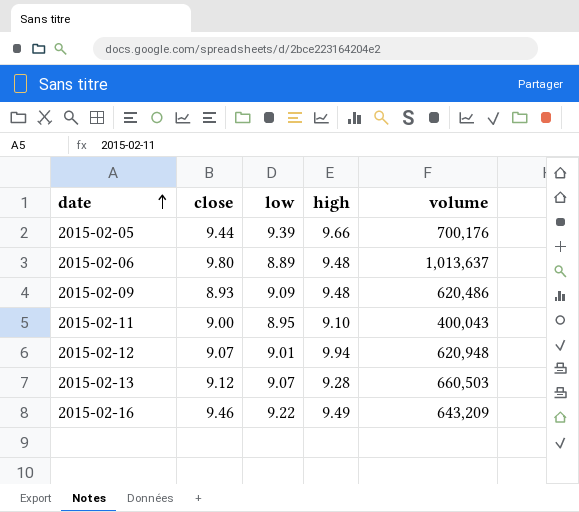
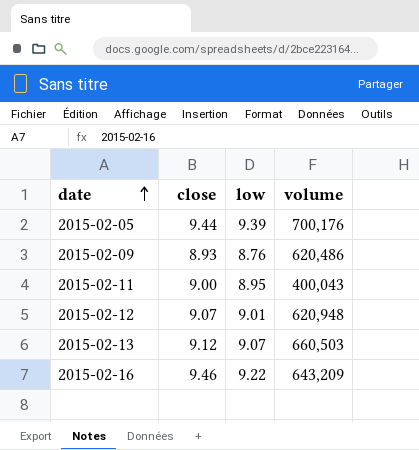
column high | position: 4 -> none
row 2015-02-06: 9.80 | 8.89 | 9.48 | 1,013,637 -> none
2015-02-09 | low: 9.09 -> 8.76

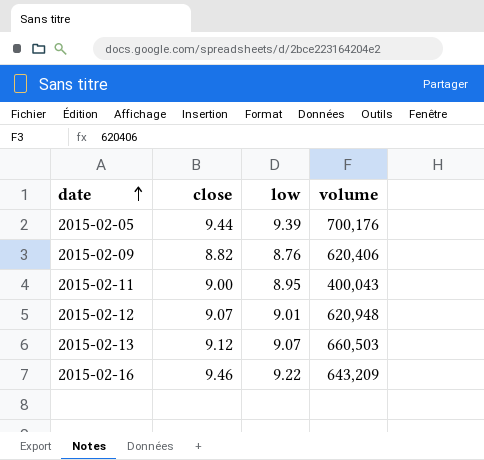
2015-02-09 | close: 8.93 -> 8.82
2015-02-09 | volume: 620,486 -> 620,406

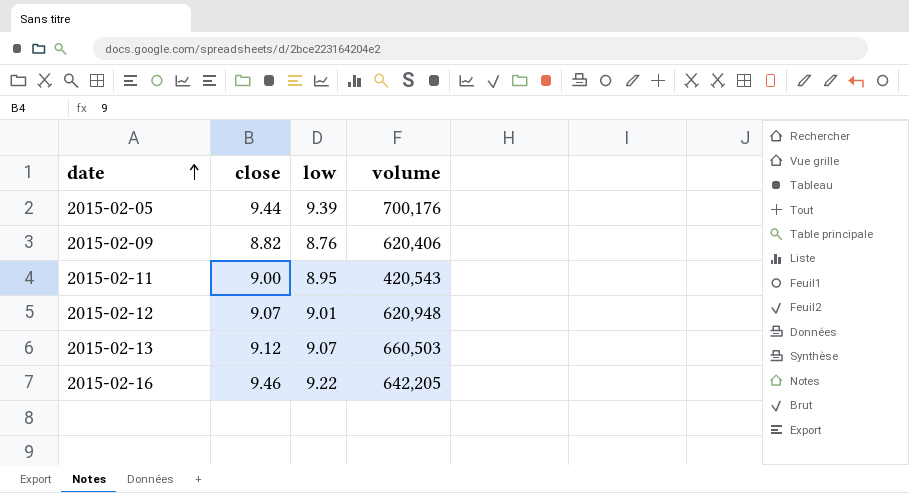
2015-02-11 | volume: 400,043 -> 420,543
2015-02-16 | volume: 643,209 -> 642,205

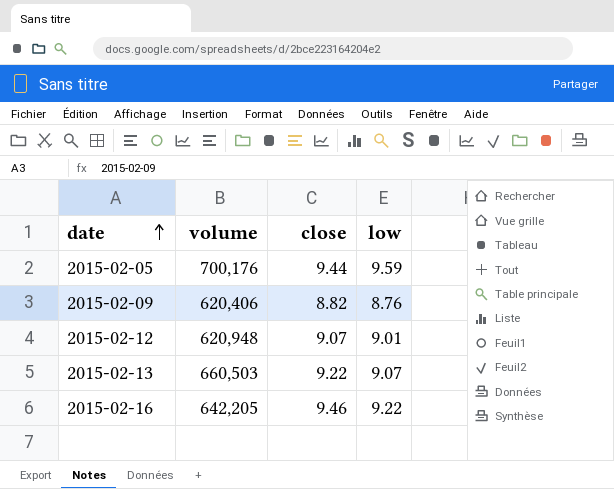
column volume | position: 4 -> 2
row 2015-02-11: 9.00 | 8.95 | 420,543 -> none
2015-02-05 | low: 9.39 -> 9.59
2015-02-13 | close: 9.12 -> 9.22

